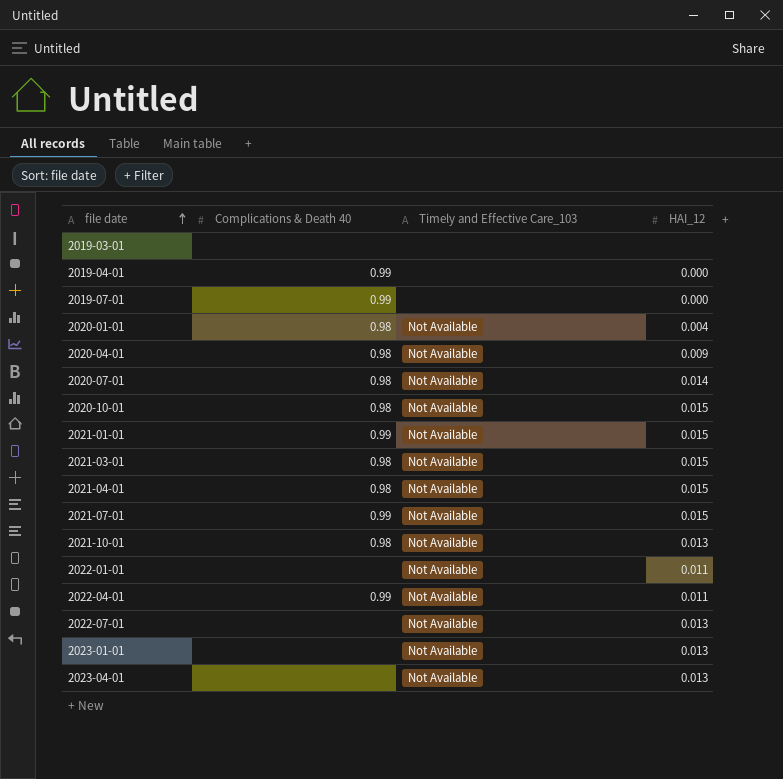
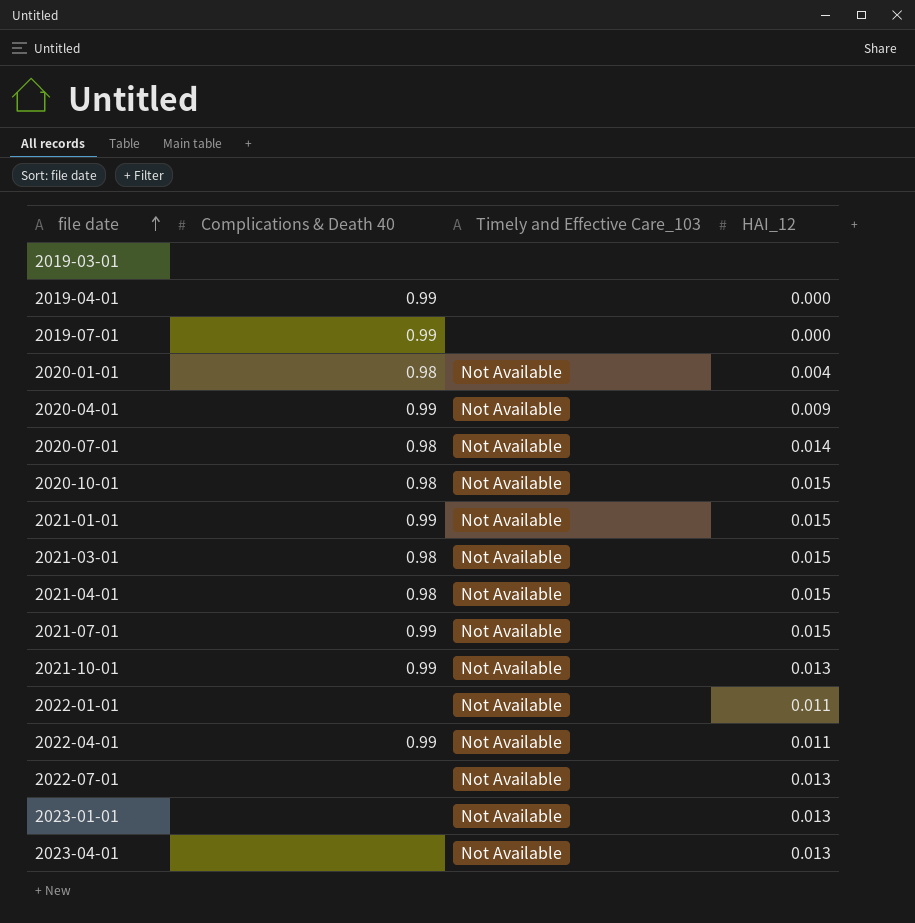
2020-04-01 | Complications & Death 40: 0.98 -> 0.99
2021-10-01 | Complications & Death 40: 0.98 -> 0.99

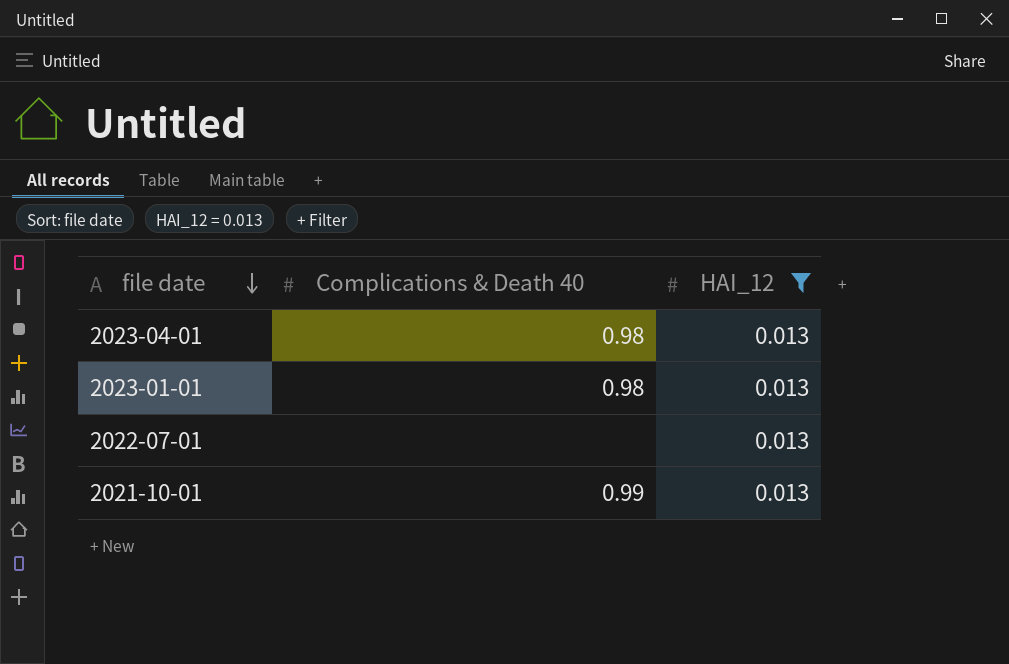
filter: none -> HAI_12 = 0.013
row order: file date ascending -> file date descending
column Timely and Effective Care_103 | position: 3 -> none
2023-04-01 | Complications & Death 40: none -> 0.98
2023-01-01 | Complications & Death 40: none -> 0.98

